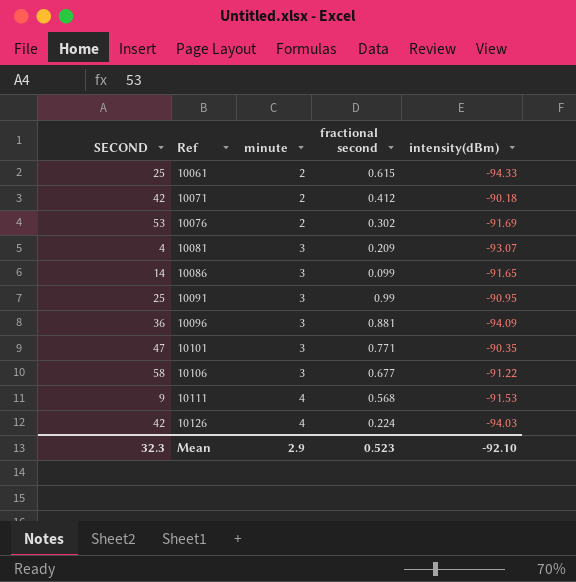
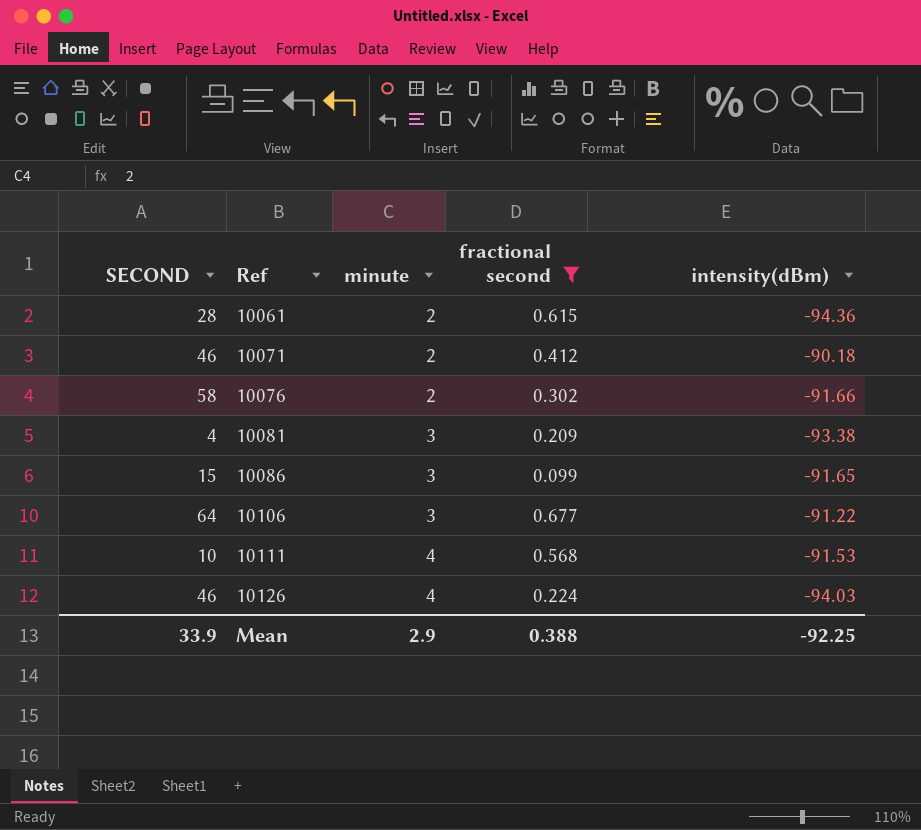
filter: none -> fractional second <= 0.677
10061 | SECOND: 25 -> 28
10061 | intensity(dBm): -94.33 -> -94.36
10071 | SECOND: 42 -> 46
10076 | SECOND: 53 -> 58
10076 | intensity(dBm): -91.69 -> -91.66
10081 | intensity(dBm): -93.07 -> -93.38
10086 | SECOND: 14 -> 15
10106 | SECOND: 58 -> 64
10111 | SECOND: 9 -> 10
10126 | SECOND: 42 -> 46
Mean | SECOND: 32.3 -> 33.9
Mean | fractional second: 0.523 -> 0.388
Mean | intensity(dBm): -92.10 -> -92.25

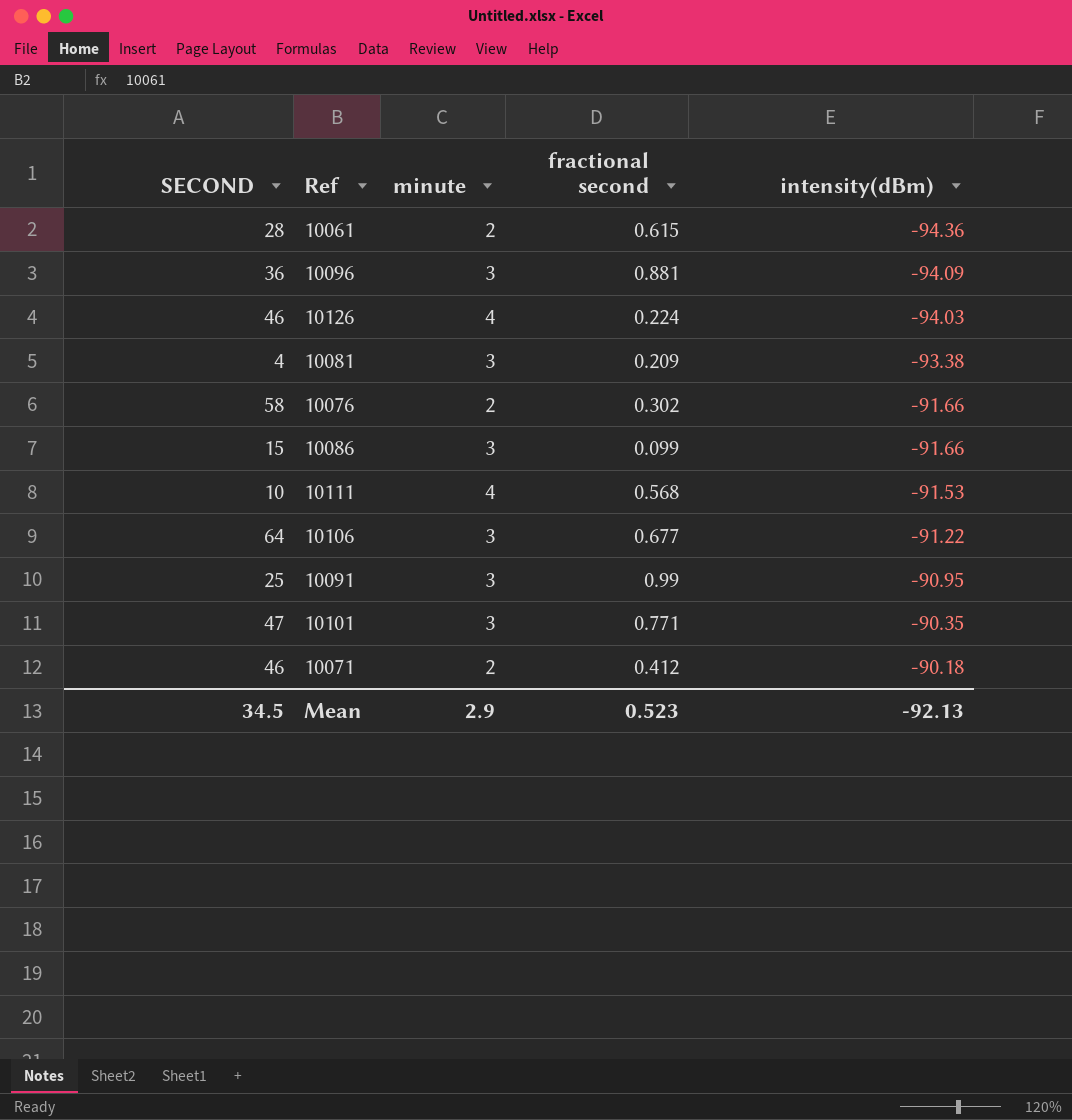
filter: fractional second <= 0.677 -> none
row order: Ref ascending -> intensity(dBm) ascending
10086 | intensity(dBm): -91.65 -> -91.66
Mean | SECOND: 33.9 -> 34.5
Mean | fractional second: 0.388 -> 0.523
Mean | intensity(dBm): -92.25 -> -92.13

